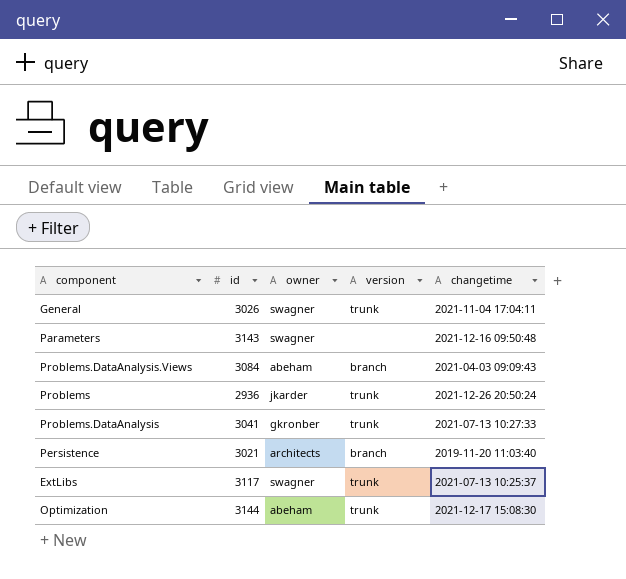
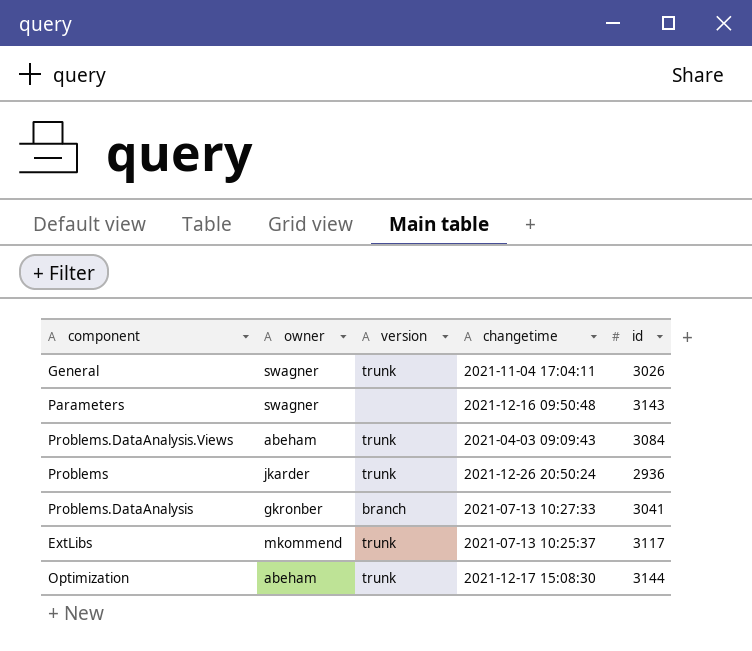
column id | position: 2 -> 5
row Persistence: 3021 | architects | branch | 2019-11-20 11:03:40 -> none
Problems.DataAnalysis.Views | version: branch -> trunk
Problems.DataAnalysis | version: trunk -> branch
ExtLibs | owner: swagner -> mkommend

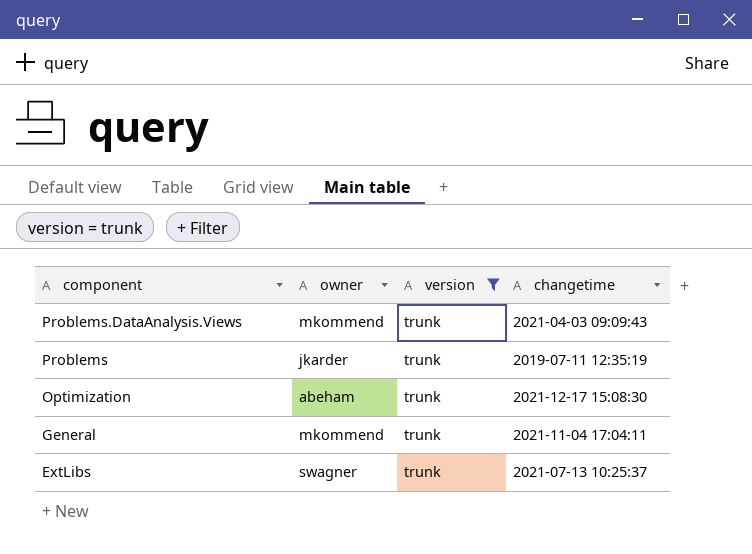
filter: none -> version = trunk
row order: none -> component descending
column id | position: 5 -> none
Problems.DataAnalysis.Views | owner: abeham -> mkommend
Problems | changetime: 2021-12-26 20:50:24 -> 2019-07-11 12:35:19
General | owner: swagner -> mkommend
ExtLibs | owner: mkommend -> swagner

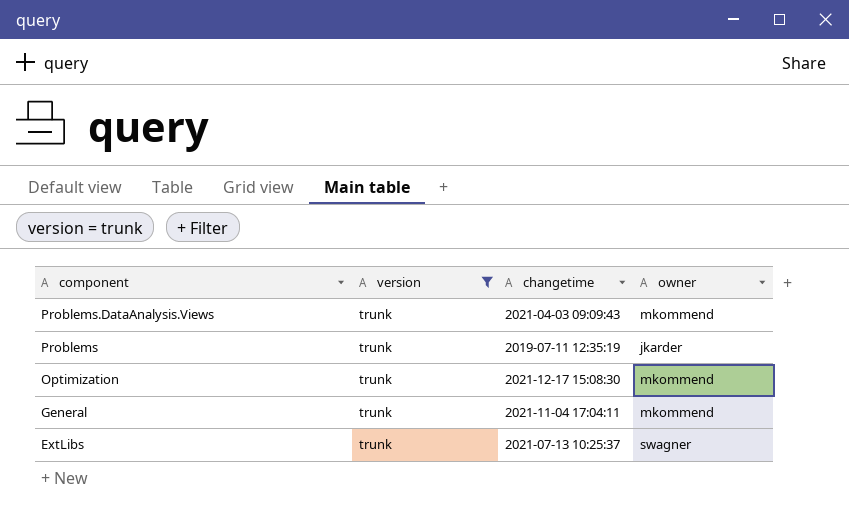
column owner | position: 2 -> 4
Optimization | owner: abeham -> mkommend

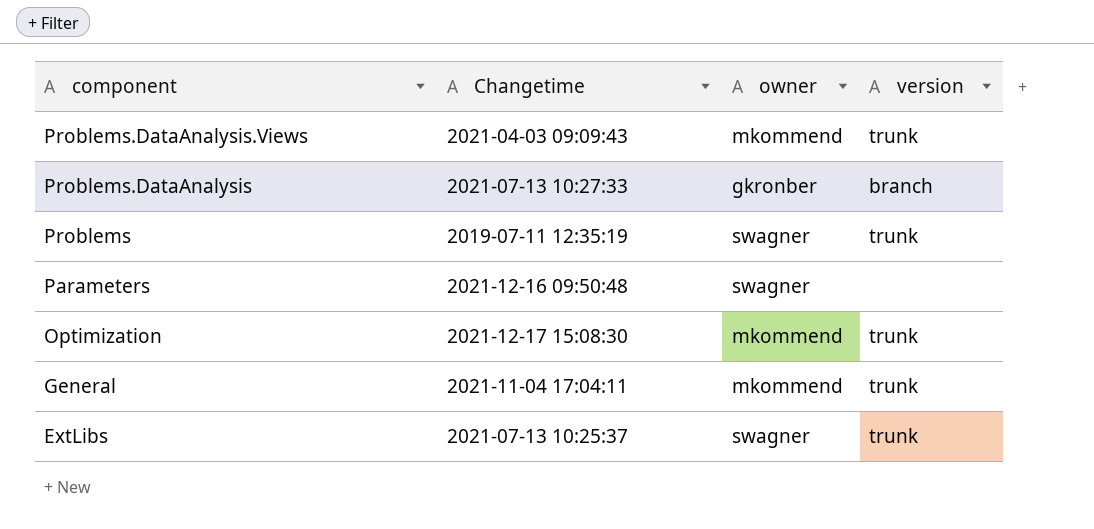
filter: version = trunk -> none
column name: changetime -> Changetime
column version | position: 2 -> 4
Problems | owner: jkarder -> swagner

